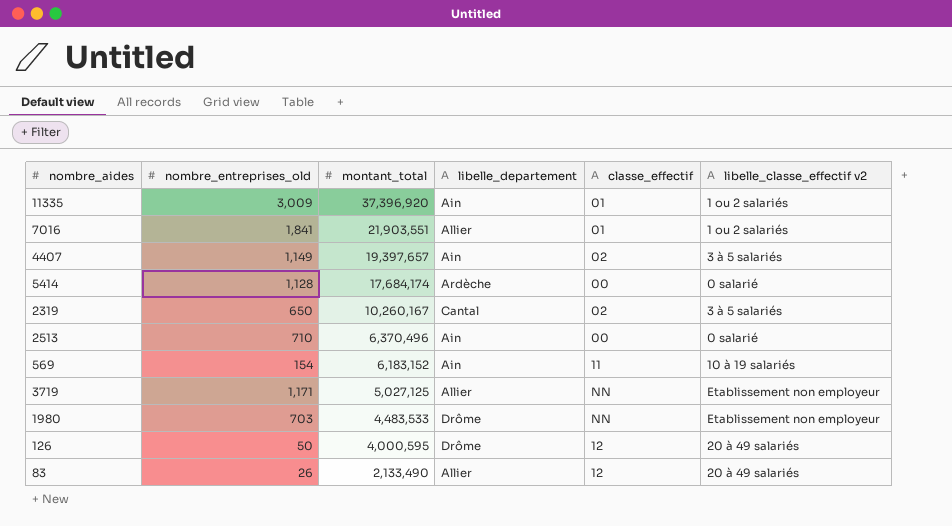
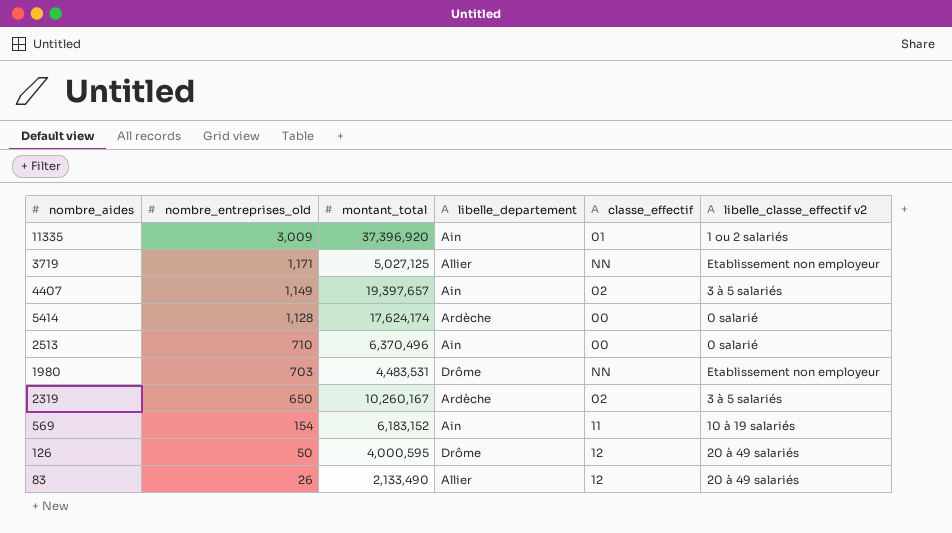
row order: montant_total descending -> nombre_entreprises_old descending
row 7016: 1,841 | 21,903,551 | Allier | 01 | 1 ou 2 salariés -> none
5414 | montant_total: 17,684,174 -> 17,624,174
1980 | montant_total: 4,483,533 -> 4,483,531
2319 | libelle_departement: Cantal -> Ardèche

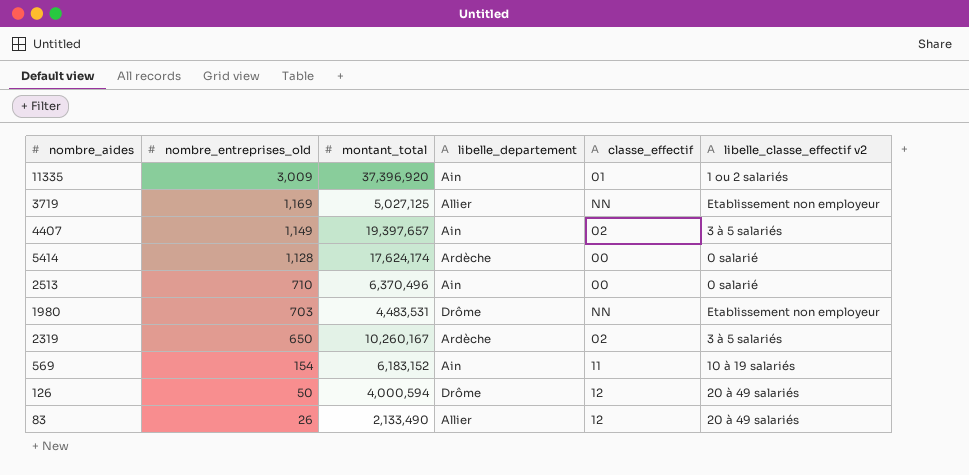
3719 | nombre_entreprises_old: 1,171 -> 1,169
126 | montant_total: 4,000,595 -> 4,000,594

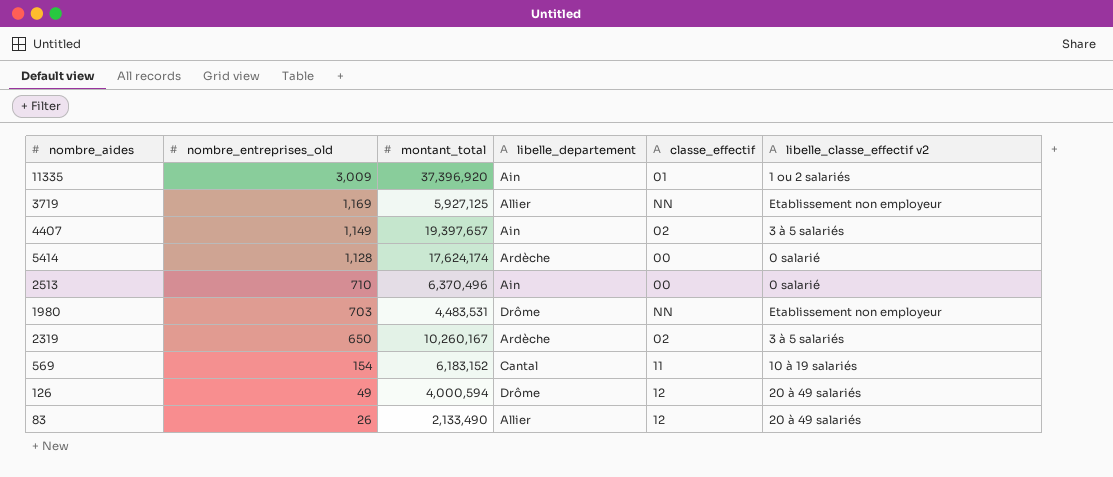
3719 | montant_total: 5,027,125 -> 5,927,125
569 | libelle_departement: Ain -> Cantal
126 | nombre_entreprises_old: 50 -> 49

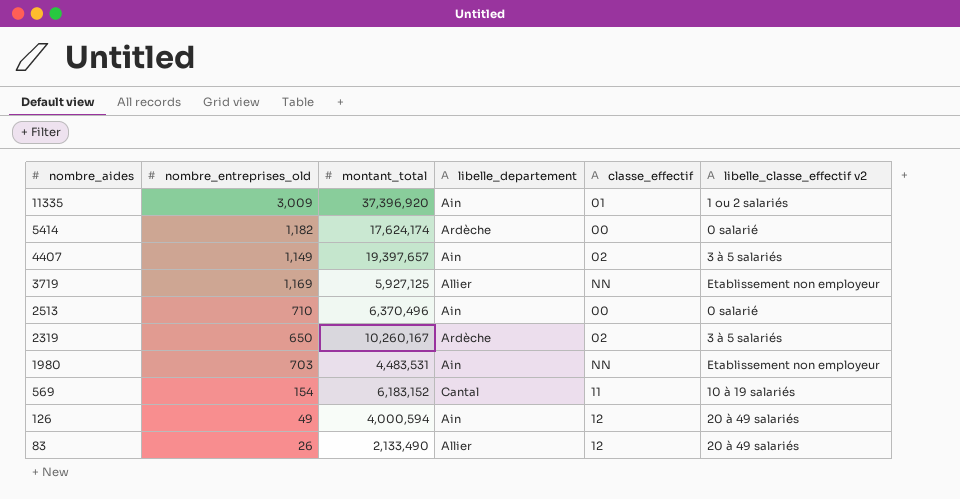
row order: nombre_entreprises_old descending -> nombre_aides descending
5414 | nombre_entreprises_old: 1,128 -> 1,182
1980 | libelle_departement: Drôme -> Ain
126 | libelle_departement: Drôme -> Ain

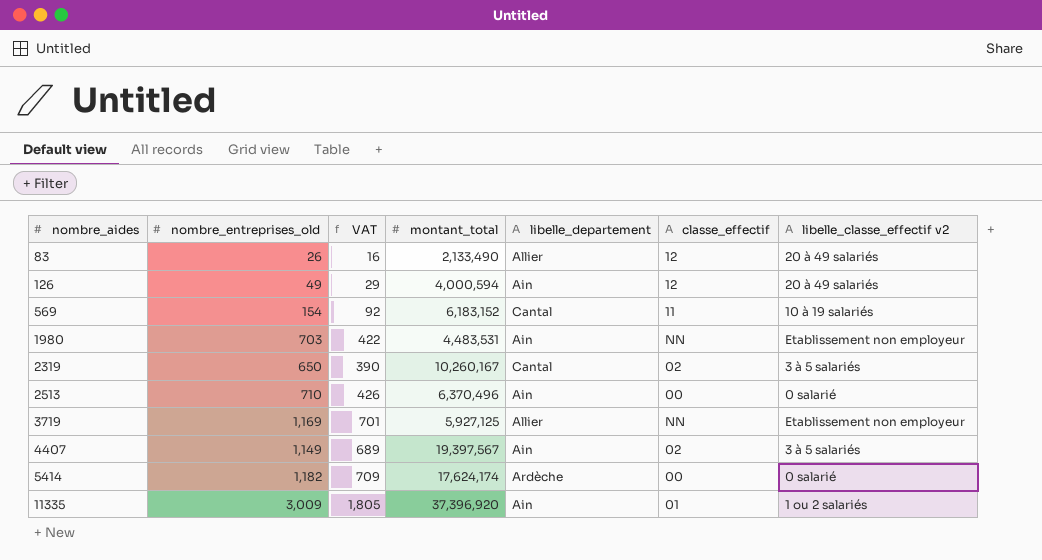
row order: nombre_aides descending -> nombre_aides ascending
column VAT | formula: none -> [nombre_entreprises_old] * 0.6
2319 | libelle_departement: Ardèche -> Cantal
4407 | montant_total: 19,397,657 -> 19,397,567

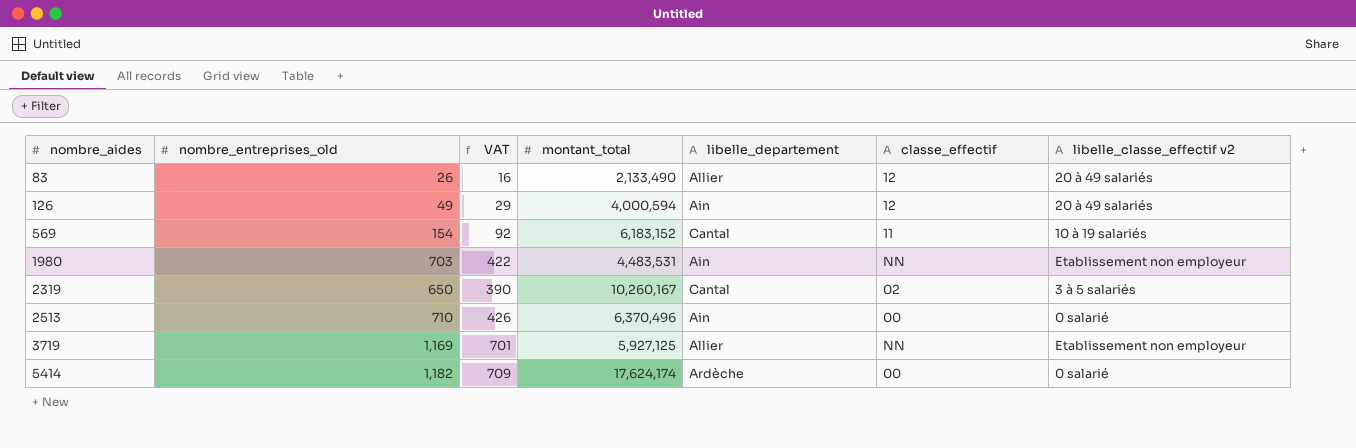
row 4407: 1,149 | 689 | 19,397,567 | Ain | 02 | 3 à 5 salariés -> none
row 11335: 3,009 | 1,805 | 37,396,920 | Ain | 01 | 1 ou 2 salariés -> none

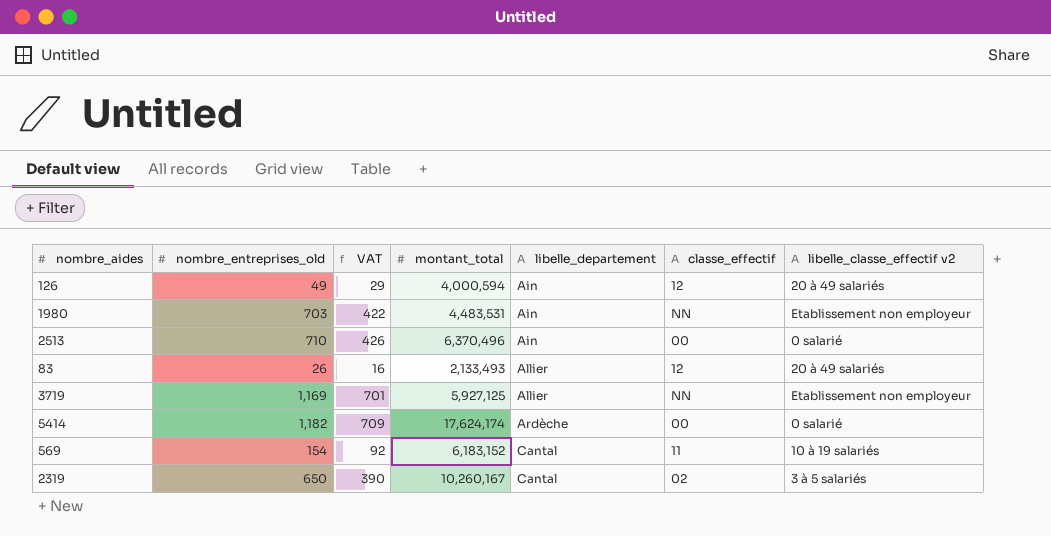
row order: nombre_aides ascending -> libelle_departement ascending
83 | montant_total: 2,133,490 -> 2,133,493

